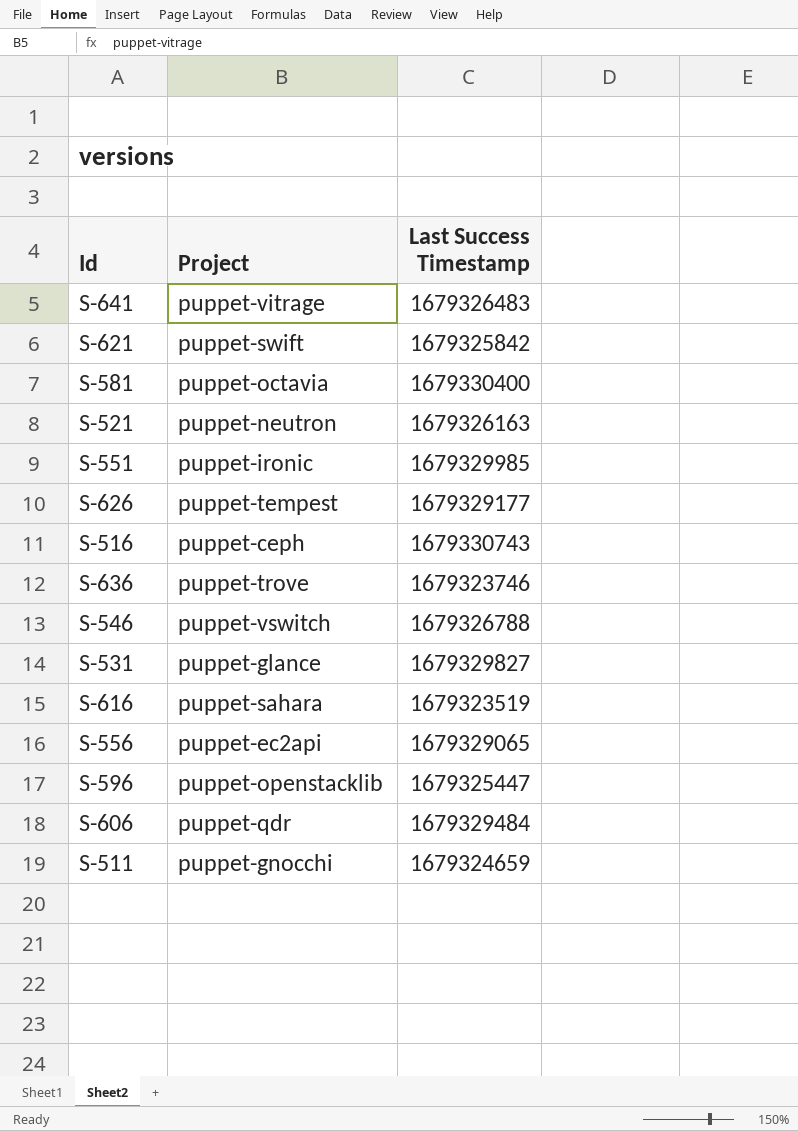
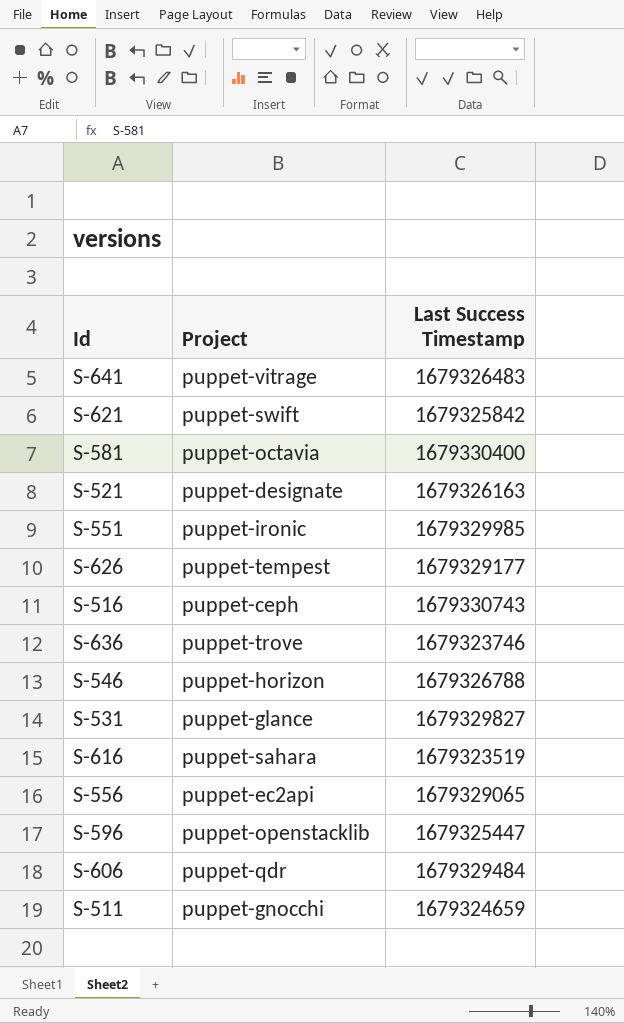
S-521 | Project: puppet-neutron -> puppet-designate
S-546 | Project: puppet-vswitch -> puppet-horizon

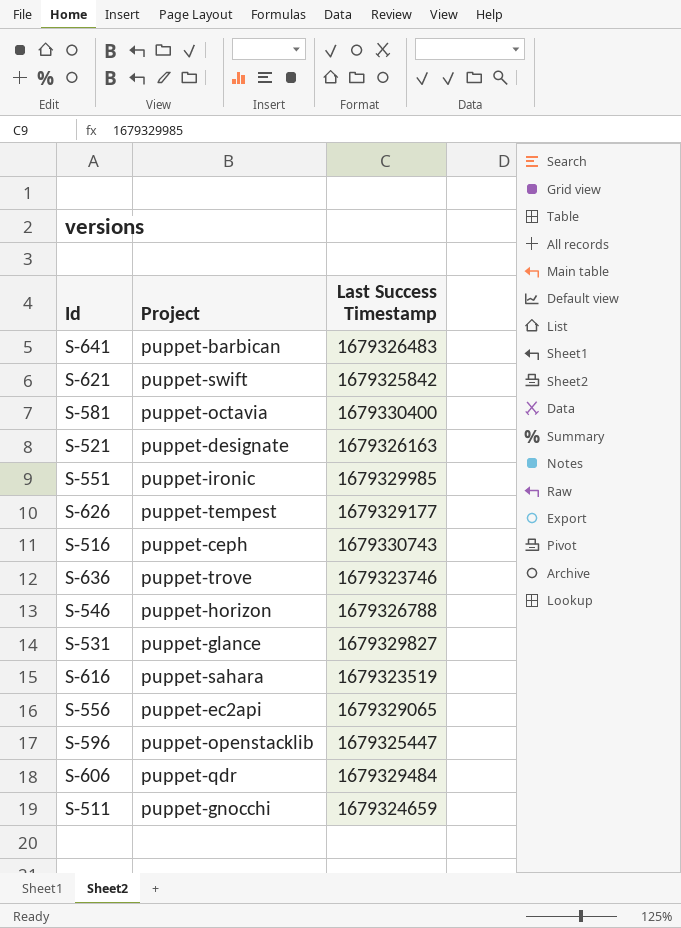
S-641 | Project: puppet-vitrage -> puppet-barbican

